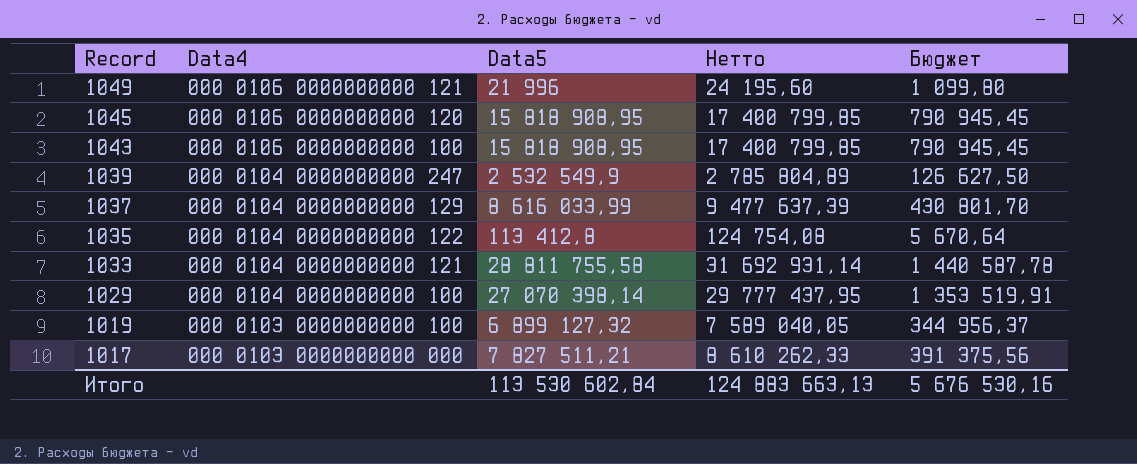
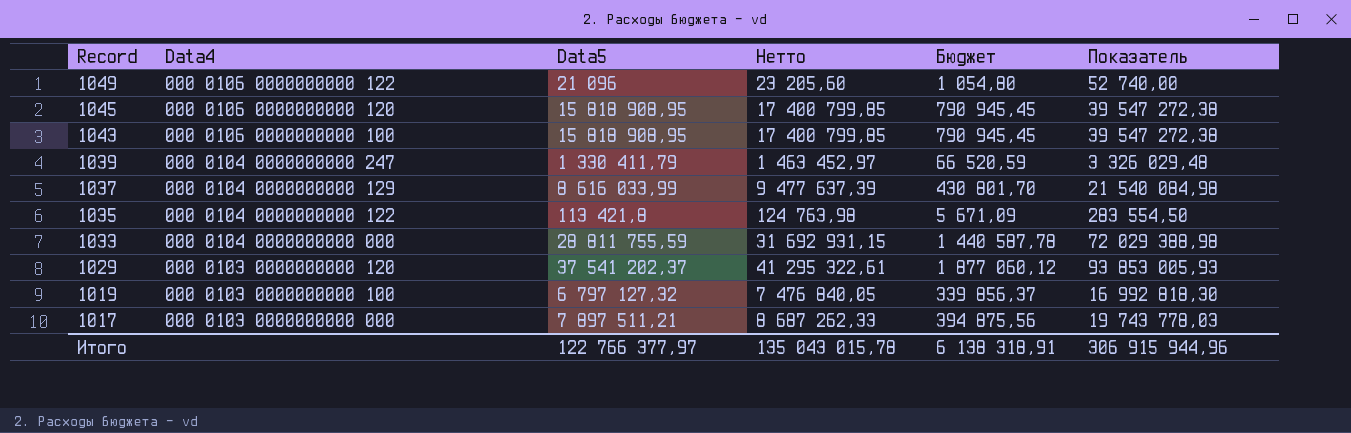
column Показатель | formula: none -> [Data5] * 2,5
1049 | Data4: 000 0106 0000000000 121 -> 000 0106 0000000000 122
1049 | Data5: 21 996 -> 21 096
1049 | Нетто: 24 195,60 -> 23 205,60
1049 | Бюджет: 1 099,80 -> 1 054,80
1039 | Data5: 2 532 549,9 -> 1 330 411,79
1039 | Нетто: 2 785 804,89 -> 1 463 452,97
1039 | Бюджет: 126 627,50 -> 66 520,59
1035 | Data5: 113 412,8 -> 113 421,8
1035 | Нетто: 124 754,08 -> 124 763,98
1035 | Бюджет: 5 670,64 -> 5 671,09
1033 | Data4: 000 0104 0000000000 121 -> 000 0104 0000000000 000
1033 | Data5: 28 811 755,58 -> 28 811 755,59
1033 | Нетто: 31 692 931,14 -> 31 692 931,15
1029 | Data4: 000 0104 0000000000 100 -> 000 0103 0000000000 120
1029 | Data5: 27 070 398,14 -> 37 541 202,37
1029 | Нетто: 29 777 437,95 -> 41 295 322,61
1029 | Бюджет: 1 353 519,91 -> 1 877 060,12
1019 | Data5: 6 899 127,32 -> 6 797 127,32
1019 | Нетто: 7 589 040,05 -> 7 476 840,05
1019 | Бюджет: 344 956,37 -> 339 856,37
1017 | Data5: 7 827 511,21 -> 7 897 511,21
1017 | Нетто: 8 610 262,33 -> 8 687 262,33
1017 | Бюджет: 391 375,56 -> 394 875,56
Итого | Data5: 113 530 602,84 -> 122 766 377,97
Итого | Нетто: 124 883 663,13 -> 135 043 015,78
Итого | Бюджет: 5 676 530,16 -> 6 138 318,91

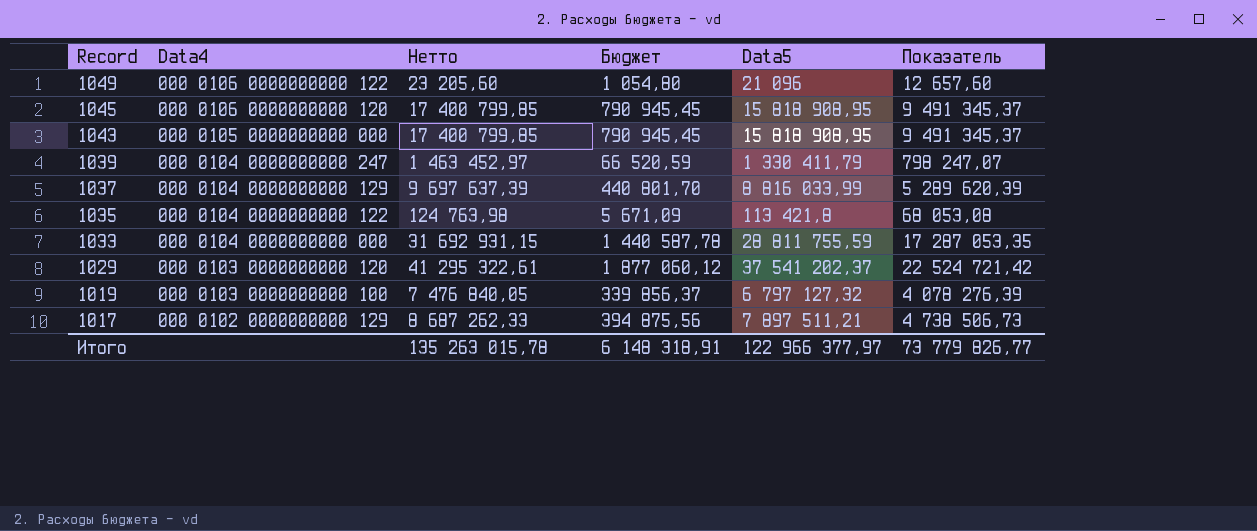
column Data5 | position: 3 -> 5
column Показатель | formula: [Data5] * 2,5 -> [Data5] * 0,6
1043 | Data4: 000 0106 0000000000 100 -> 000 0105 0000000000 000
1037 | Нетто: 9 477 637,39 -> 9 697 637,39
1037 | Бюджет: 430 801,70 -> 440 801,70
1037 | Data5: 8 616 033,99 -> 8 816 033,99
1017 | Data4: 000 0103 0000000000 000 -> 000 0102 0000000000 129
Итого | Нетто: 135 043 015,78 -> 135 263 015,78
Итого | Бюджет: 6 138 318,91 -> 6 148 318,91
Итого | Data5: 122 766 377,97 -> 122 966 377,97
Итого | Показатель: 306 915 944,96 -> 73 779 826,77

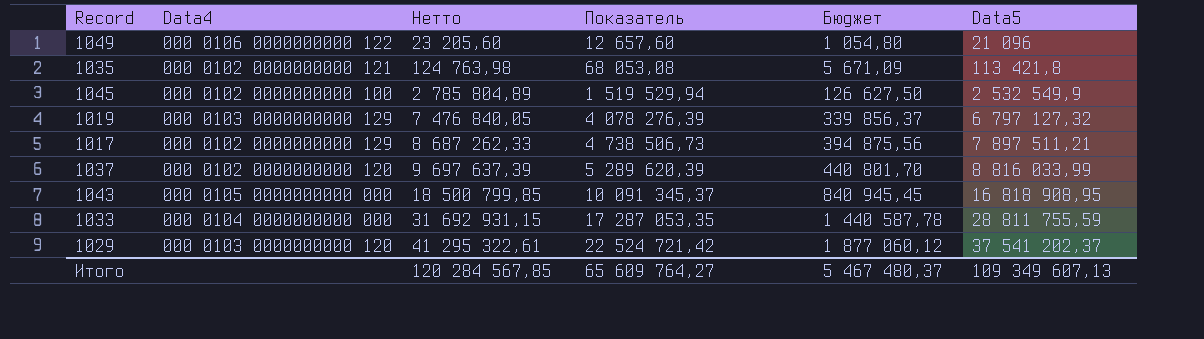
row order: Record descending -> Нетто ascending
column Показатель | position: 6 -> 4
row 1039: 000 0104 0000000000 247 | 1 463 452,97 | 66 520,59 | 1 330 411,79 | 798 247,07 -> none
1035 | Data4: 000 0104 0000000000 122 -> 000 0102 0000000000 121
1045 | Data4: 000 0106 0000000000 120 -> 000 0102 0000000000 100
1045 | Нетто: 17 400 799,85 -> 2 785 804,89
1045 | Показатель: 9 491 345,37 -> 1 519 529,94
1045 | Бюджет: 790 945,45 -> 126 627,50
1045 | Data5: 15 818 908,95 -> 2 532 549,9
1019 | Data4: 000 0103 0000000000 100 -> 000 0103 0000000000 129
1037 | Data4: 000 0104 0000000000 129 -> 000 0102 0000000000 120
1043 | Нетто: 17 400 799,85 -> 18 500 799,85
1043 | Показатель: 9 491 345,37 -> 10 091 345,37
1043 | Бюджет: 790 945,45 -> 840 945,45
1043 | Data5: 15 818 908,95 -> 16 818 908,95
Итого | Нетто: 135 263 015,78 -> 120 284 567,85
Итого | Показатель: 73 779 826,77 -> 65 609 764,27
Итого | Бюджет: 6 148 318,91 -> 5 467 480,37
Итого | Data5: 122 966 377,97 -> 109 349 607,13

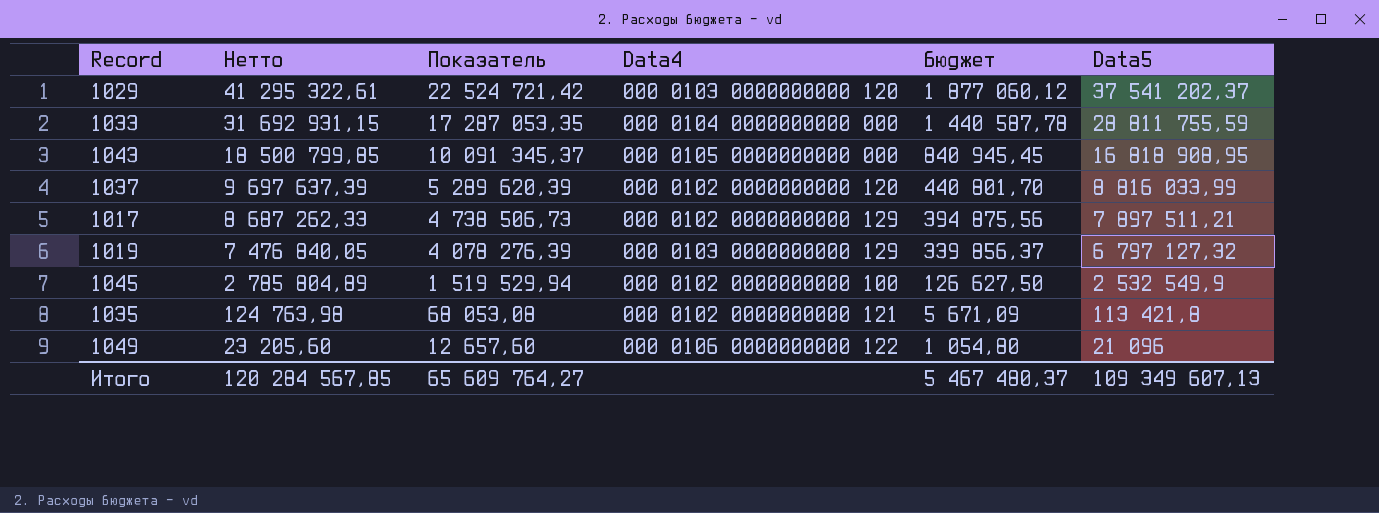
row order: Нетто ascending -> Нетто descending
column Data4 | position: 2 -> 4
column name: Бюджет -> бюджет

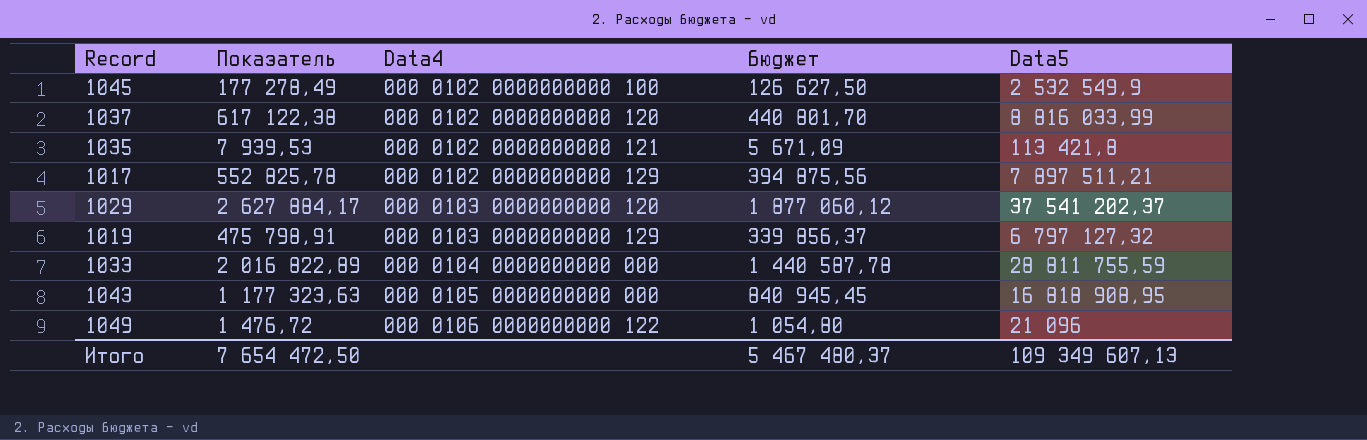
row order: Нетто descending -> Data4 ascending
column Нетто | formula: [Data5] * 1,1 -> none
column Показатель | formula: [Data5] * 0,6 -> [Data5] * 0,07
Итого | Показатель: 65 609 764,27 -> 7 654 472,50

